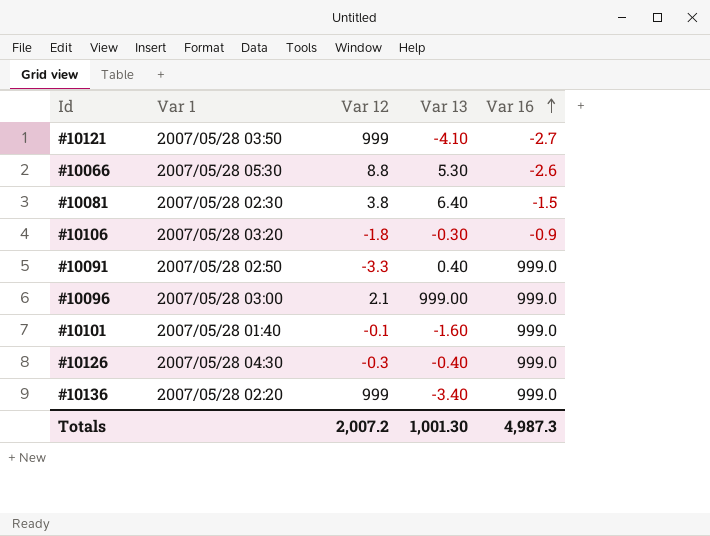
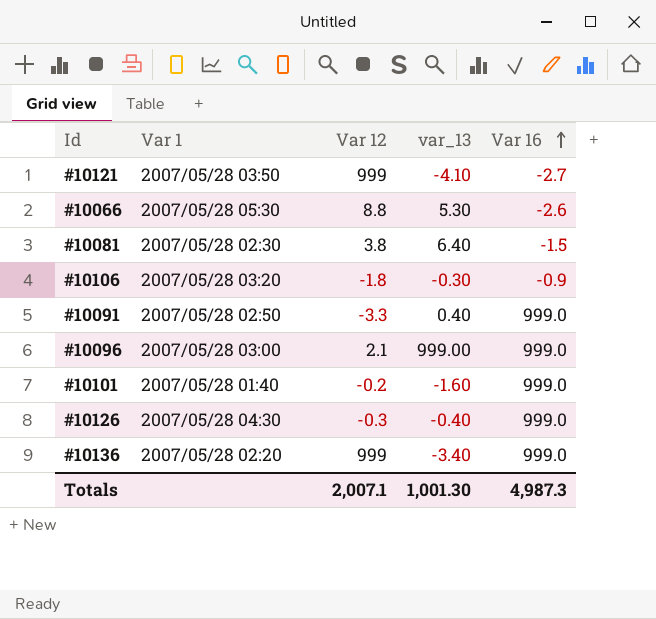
column name: Var 13 -> var_13
#10101 | Var 12: -0.1 -> -0.2
Totals | Var 12: 2,007.2 -> 2,007.1

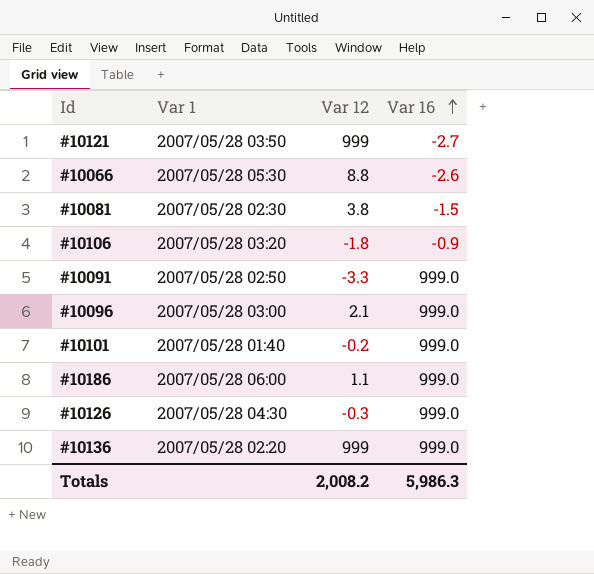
column var_13 | position: 4 -> none
row #10186: none -> 2007/05/28 06:00 | 1.1 | 999.0
Totals | Var 12: 2,007.1 -> 2,008.2
Totals | Var 16: 4,987.3 -> 5,986.3

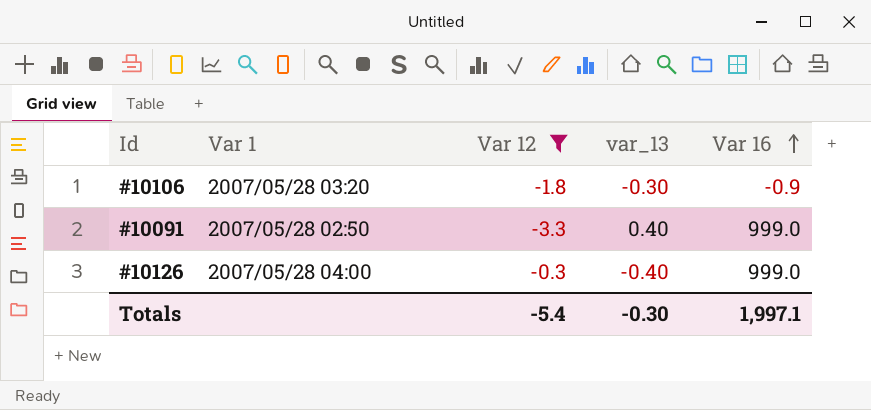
filter: none -> Var 12 <= -0.3
column var_13 | position: none -> 4
#10126 | Var 1: 2007/05/28 04:30 -> 2007/05/28 04:00
Totals | Var 12: 2,008.2 -> -5.4
Totals | Var 16: 5,986.3 -> 1,997.1

